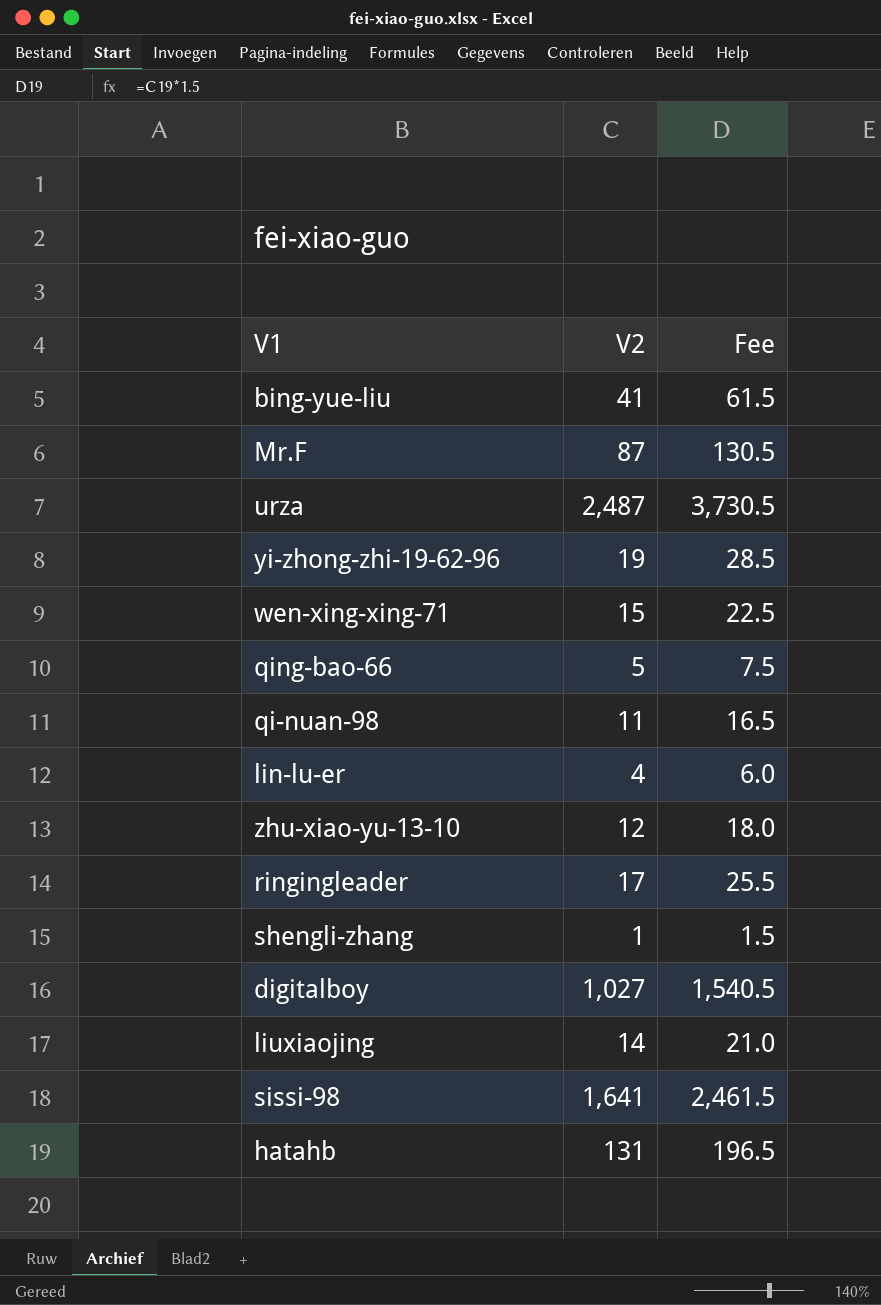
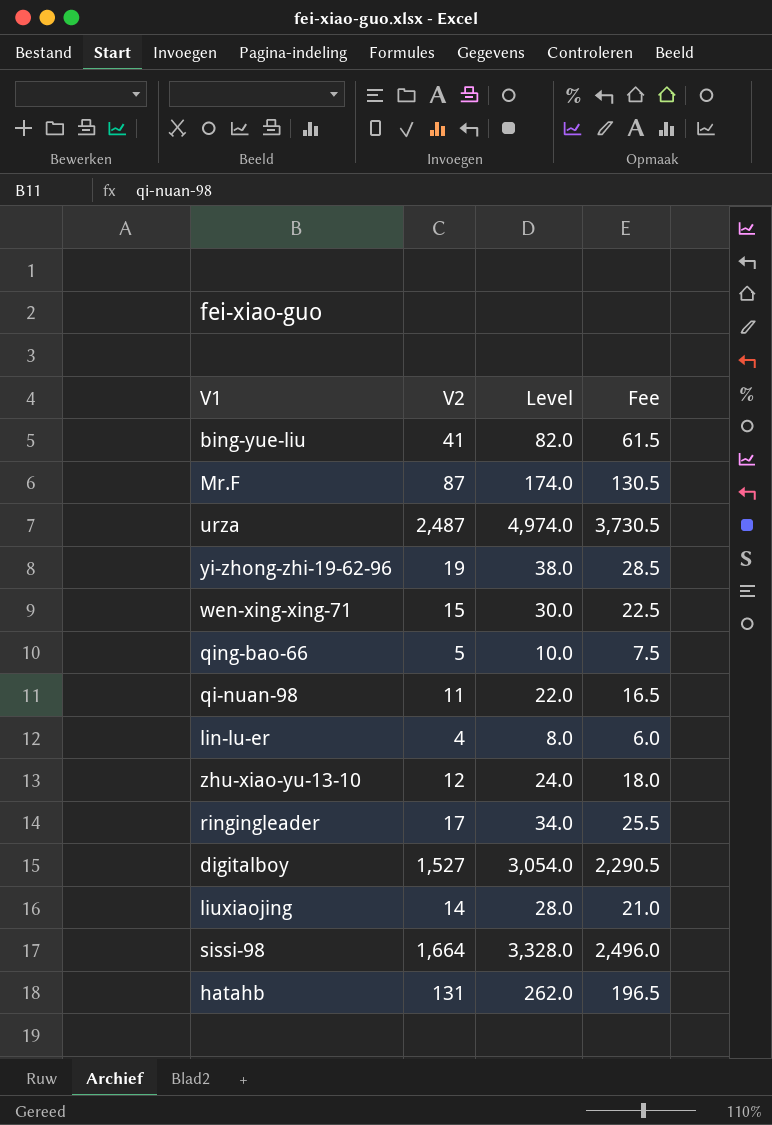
column Level | formula: none -> [V2] * 2
row shengli-zhang: 1 | 1.5 -> none
digitalboy | V2: 1,027 -> 1,527
digitalboy | Fee: 1,540.5 -> 2,290.5
sissi-98 | V2: 1,641 -> 1,664
sissi-98 | Fee: 2,461.5 -> 2,496.0

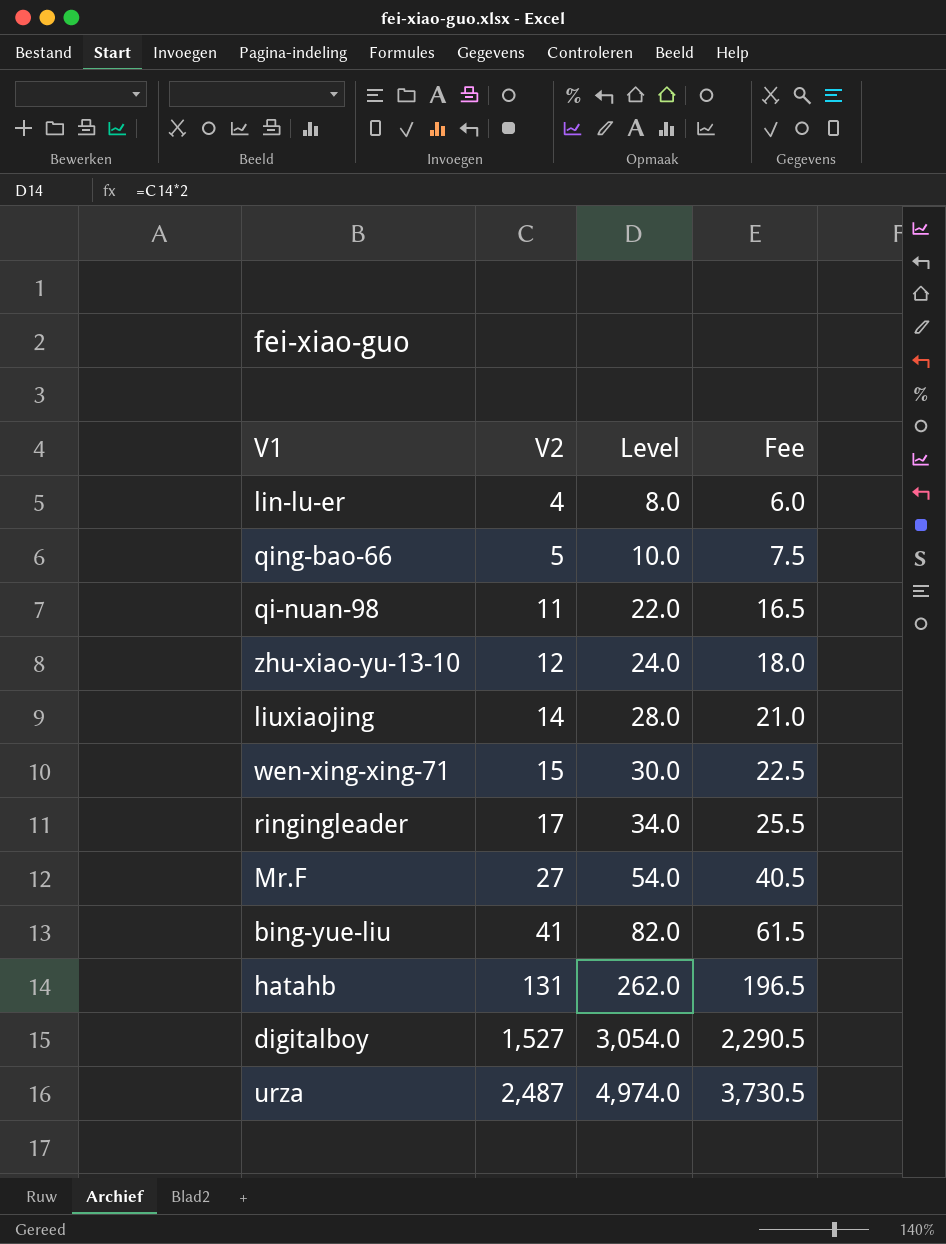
row order: none -> V2 ascending
row yi-zhong-zhi-19-62-96: 19 | 38.0 | 28.5 -> none
row sissi-98: 1,664 | 3,328.0 | 2,496.0 -> none
Mr.F | V2: 87 -> 27
Mr.F | Level: 174.0 -> 54.0
Mr.F | Fee: 130.5 -> 40.5

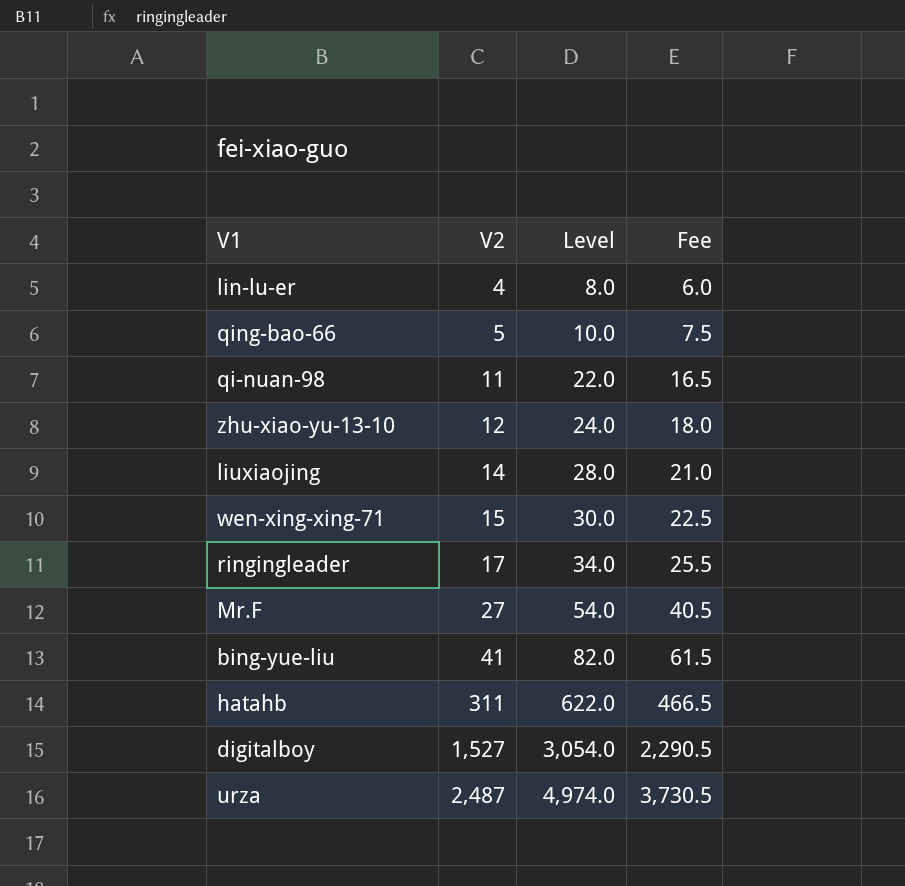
hatahb | V2: 131 -> 311
hatahb | Level: 262.0 -> 622.0
hatahb | Fee: 196.5 -> 466.5

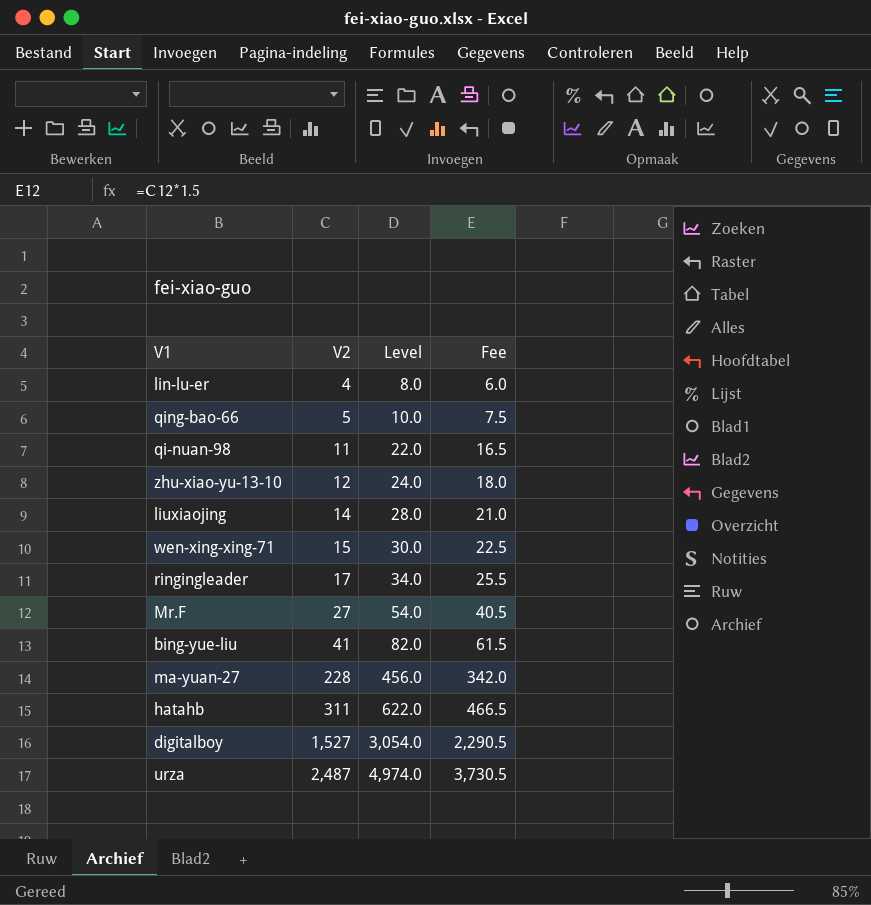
row ma-yuan-27: none -> 228 | 456.0 | 342.0

